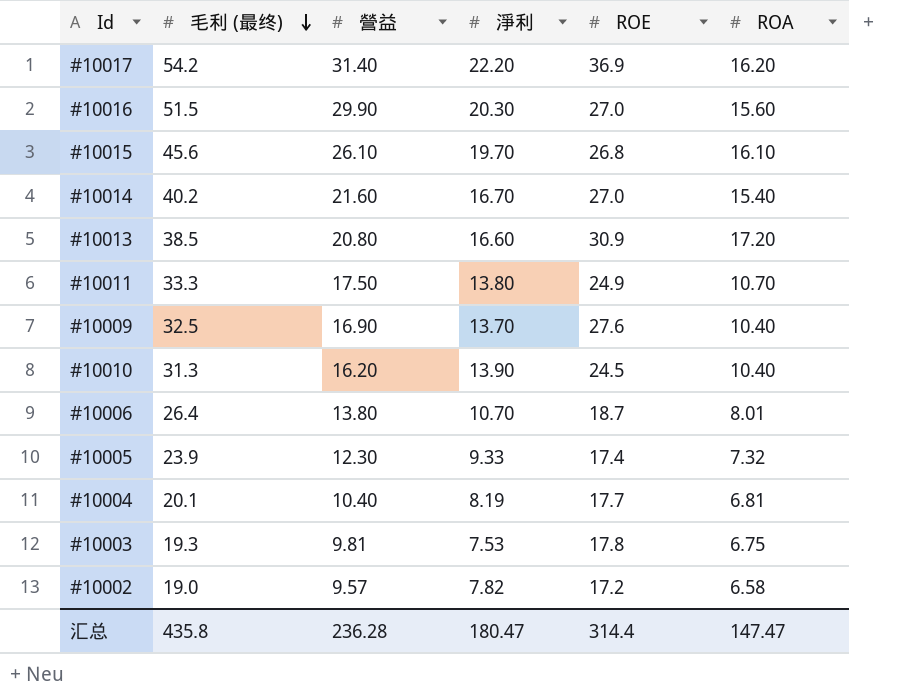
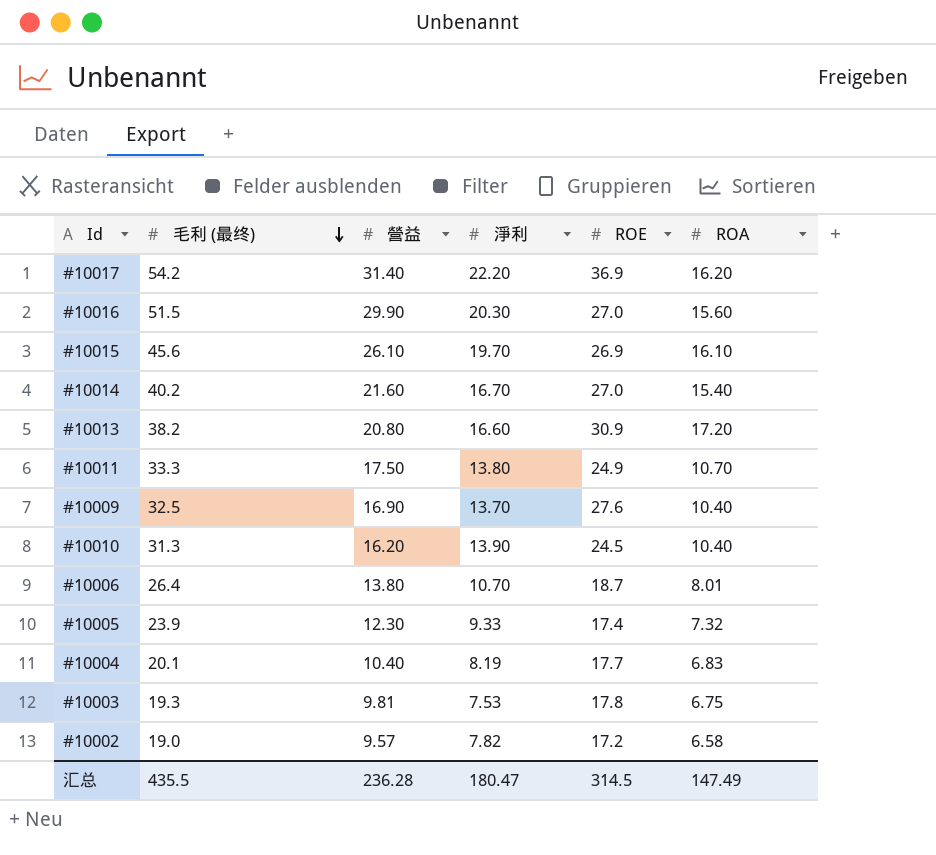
#10015 | ROE: 26.8 -> 26.9
#10013 | 毛利 (最终): 38.5 -> 38.2
#10004 | ROA: 6.81 -> 6.83
汇总 | 毛利 (最终): 435.8 -> 435.5
汇总 | ROE: 314.4 -> 314.5
汇总 | ROA: 147.47 -> 147.49

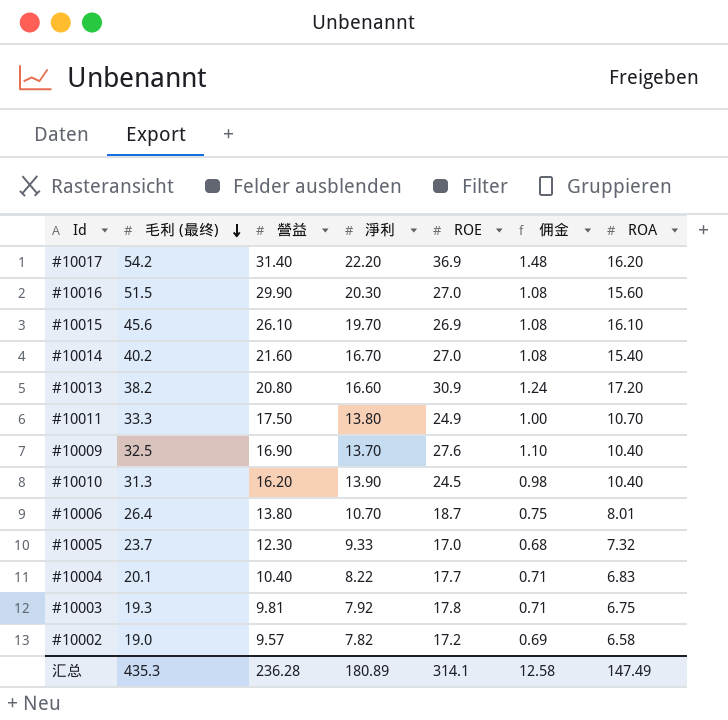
column 佣金 | formula: none -> [ROE] * 0.04
#10005 | 毛利 (最终): 23.9 -> 23.7
#10005 | ROE: 17.4 -> 17.0
#10004 | 淨利: 8.19 -> 8.22
#10003 | 淨利: 7.53 -> 7.92
汇总 | 毛利 (最终): 435.5 -> 435.3
汇总 | 淨利: 180.47 -> 180.89
汇总 | ROE: 314.5 -> 314.1

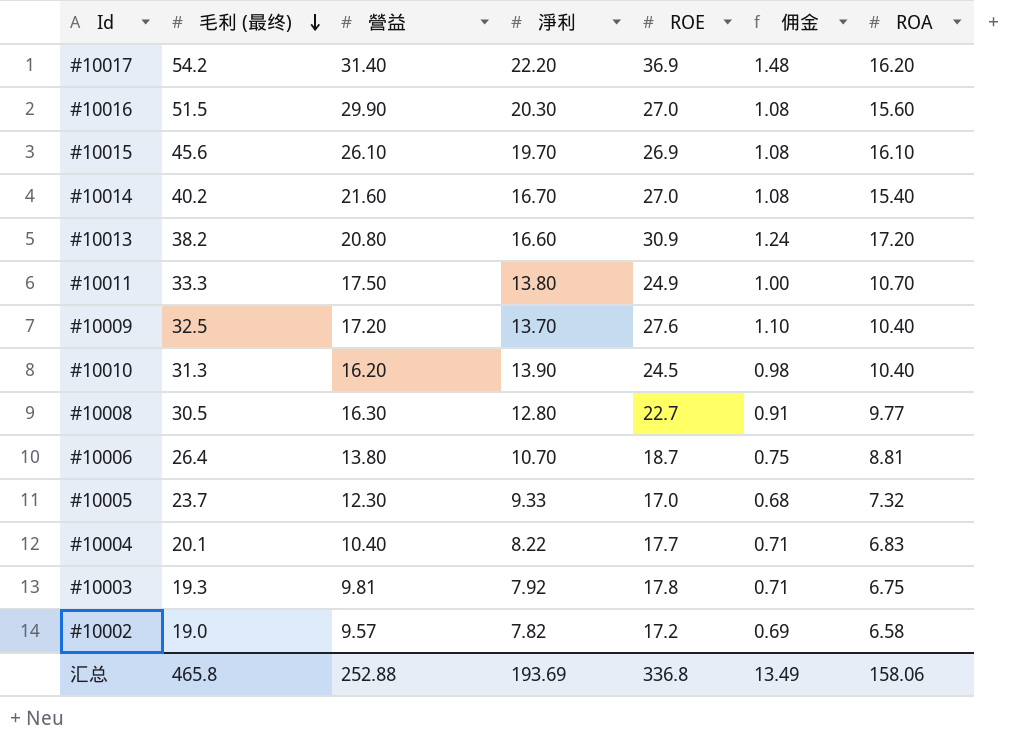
#10009 | 營益: 16.90 -> 17.20
row #10008: none -> 30.5 | 16.30 | 12.80 | 22.7 | 0.91 | 9.77
#10006 | ROA: 8.01 -> 8.81
汇总 | 毛利 (最终): 435.3 -> 465.8
汇总 | 營益: 236.28 -> 252.88
汇总 | 淨利: 180.89 -> 193.69
汇总 | ROE: 314.1 -> 336.8
汇总 | 佣金: 12.58 -> 13.49
汇总 | ROA: 147.49 -> 158.06

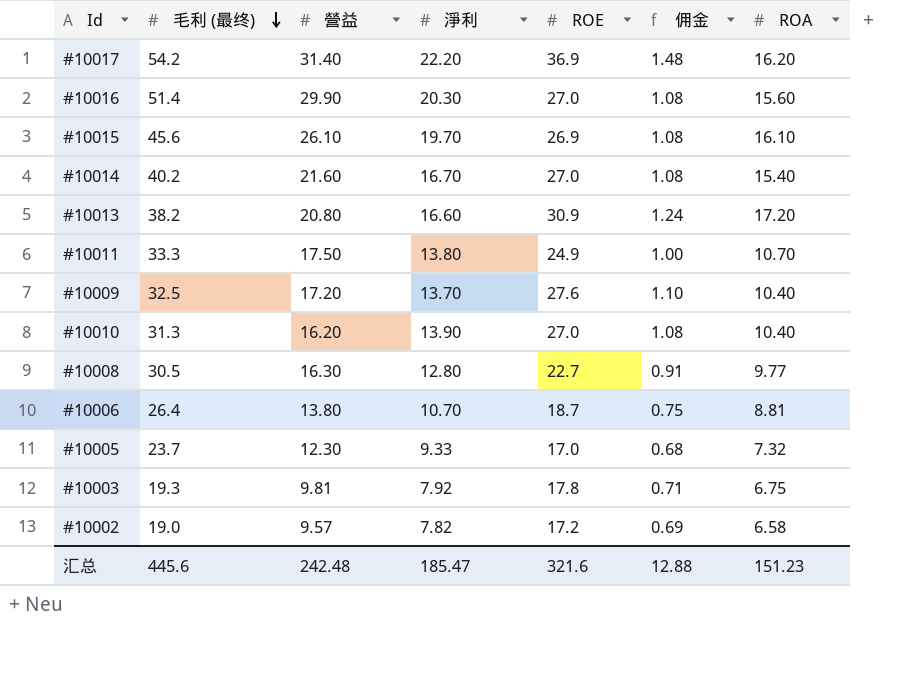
row #10004: 20.1 | 10.40 | 8.22 | 17.7 | 0.71 | 6.83 -> none
#10016 | 毛利 (最终): 51.5 -> 51.4
#10010 | ROE: 24.5 -> 27.0
#10010 | 佣金: 0.98 -> 1.08
汇总 | 毛利 (最终): 465.8 -> 445.6
汇总 | 營益: 252.88 -> 242.48
汇总 | 淨利: 193.69 -> 185.47
汇总 | ROE: 336.8 -> 321.6
汇总 | 佣金: 13.49 -> 12.88
汇总 | ROA: 158.06 -> 151.23

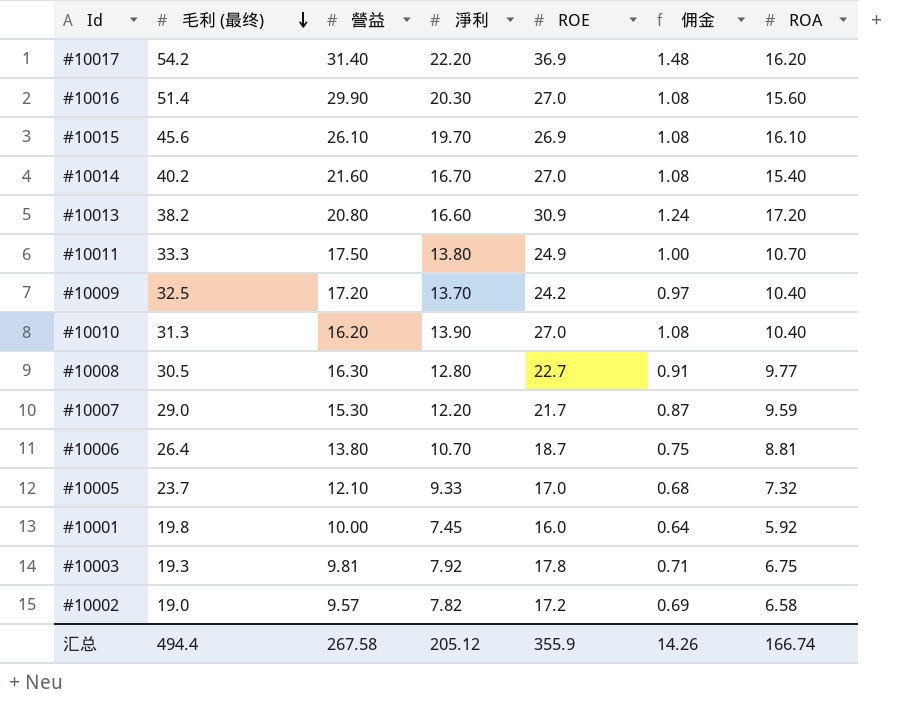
#10009 | ROE: 27.6 -> 24.2
#10009 | 佣金: 1.10 -> 0.97
row #10007: none -> 29.0 | 15.30 | 12.20 | 21.7 | 0.87 | 9.59
#10005 | 營益: 12.30 -> 12.10
row #10001: none -> 19.8 | 10.00 | 7.45 | 16.0 | 0.64 | 5.92
汇总 | 毛利 (最终): 445.6 -> 494.4
汇总 | 營益: 242.48 -> 267.58
汇总 | 淨利: 185.47 -> 205.12
汇总 | ROE: 321.6 -> 355.9
汇总 | 佣金: 12.88 -> 14.26
汇总 | ROA: 151.23 -> 166.74

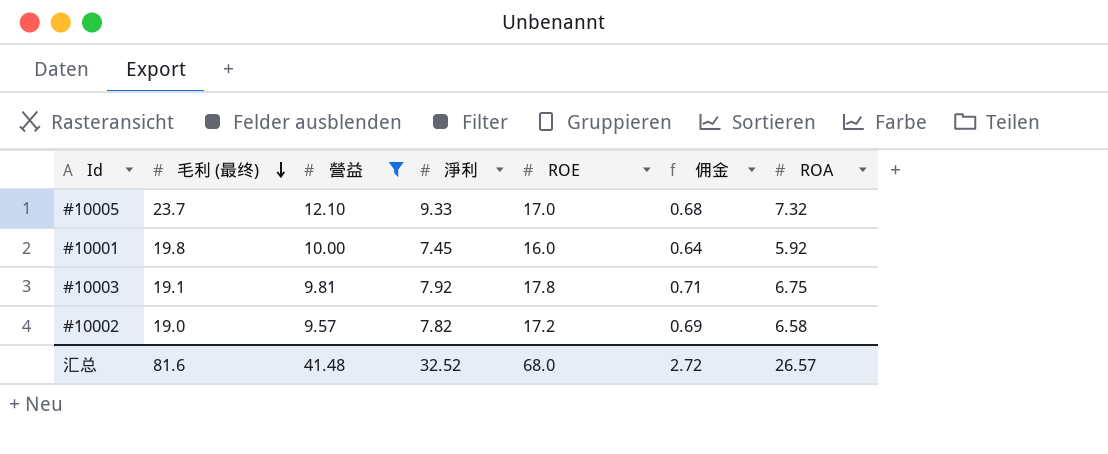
filter: none -> 營益 <= 12.10
#10003 | 毛利 (最终): 19.3 -> 19.1
汇总 | 毛利 (最终): 494.4 -> 81.6
汇总 | 營益: 267.58 -> 41.48
汇总 | 淨利: 205.12 -> 32.52
汇总 | ROE: 355.9 -> 68.0
汇总 | 佣金: 14.26 -> 2.72
汇总 | ROA: 166.74 -> 26.57

